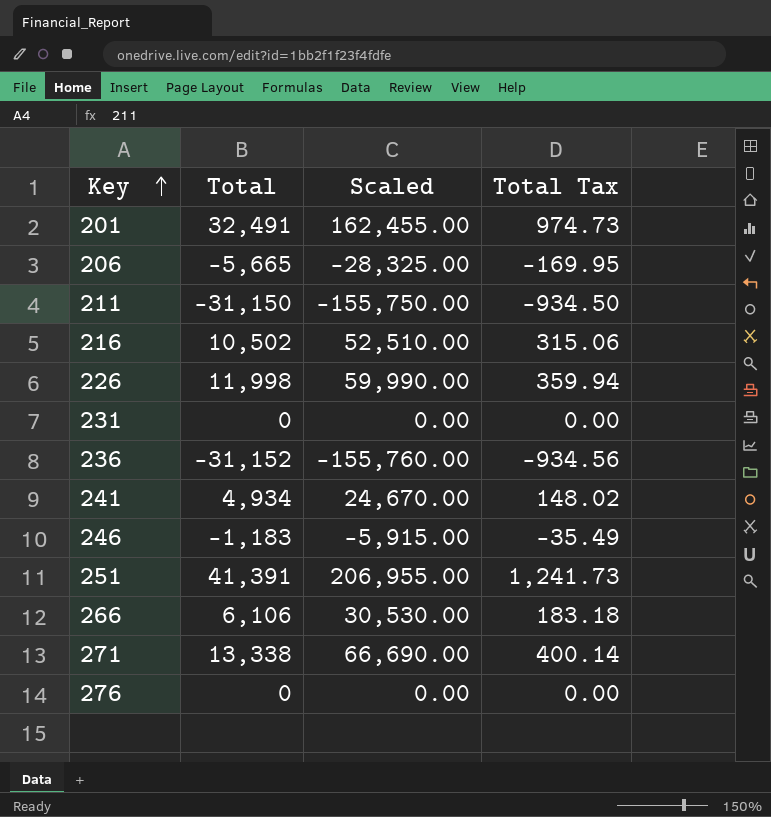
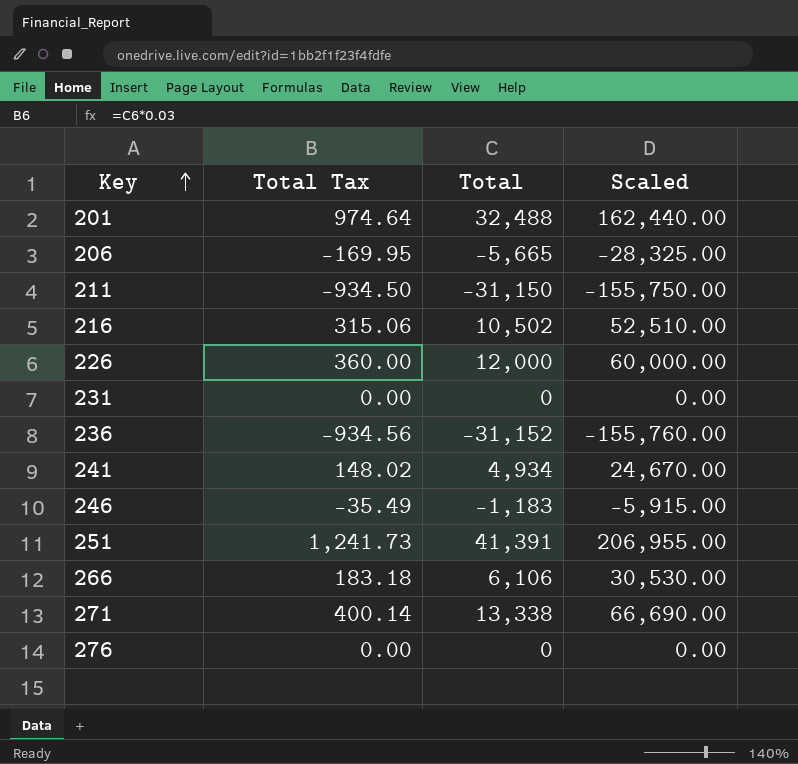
column Total Tax | position: 4 -> 2
201 | Total Tax: 974.73 -> 974.64
201 | Total: 32,491 -> 32,488
201 | Scaled: 162,455.00 -> 162,440.00
226 | Total Tax: 359.94 -> 360.00
226 | Total: 11,998 -> 12,000
226 | Scaled: 59,990.00 -> 60,000.00

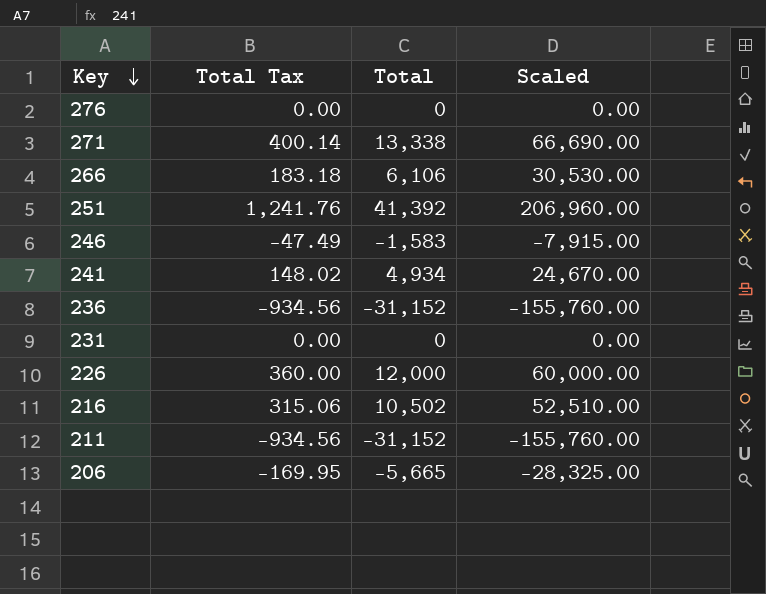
row order: Key ascending -> Key descending
row 201: 974.64 | 32,488 | 162,440.00 -> none
251 | Total Tax: 1,241.73 -> 1,241.76
251 | Total: 41,391 -> 41,392
251 | Scaled: 206,955.00 -> 206,960.00
246 | Total Tax: -35.49 -> -47.49
246 | Total: -1,183 -> -1,583
246 | Scaled: -5,915.00 -> -7,915.00
211 | Total Tax: -934.50 -> -934.56
211 | Total: -31,150 -> -31,152
211 | Scaled: -155,750.00 -> -155,760.00

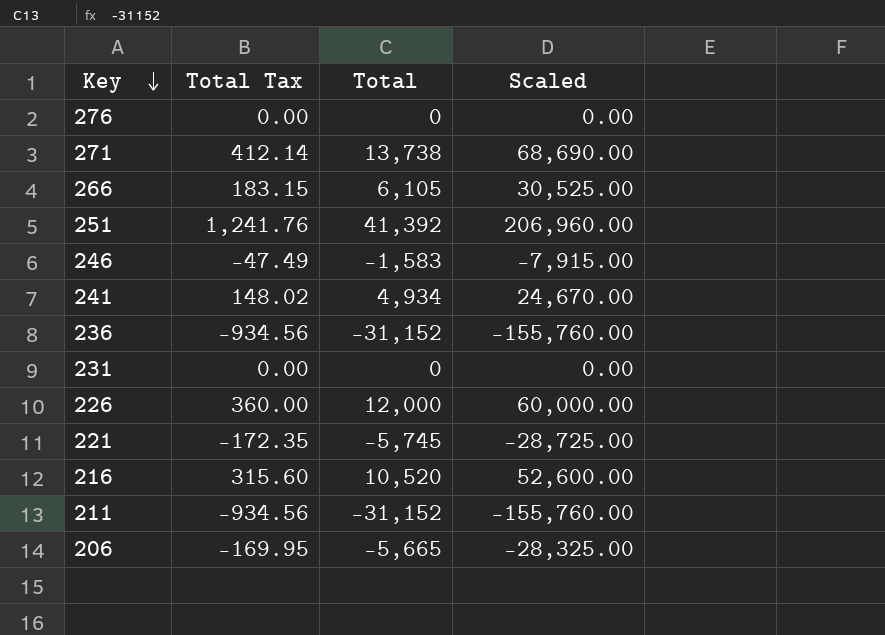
271 | Total Tax: 400.14 -> 412.14
271 | Total: 13,338 -> 13,738
271 | Scaled: 66,690.00 -> 68,690.00
266 | Total Tax: 183.18 -> 183.15
266 | Total: 6,106 -> 6,105
266 | Scaled: 30,530.00 -> 30,525.00
row 221: none -> -172.35 | -5,745 | -28,725.00
216 | Total Tax: 315.06 -> 315.60
216 | Total: 10,502 -> 10,520
216 | Scaled: 52,510.00 -> 52,600.00

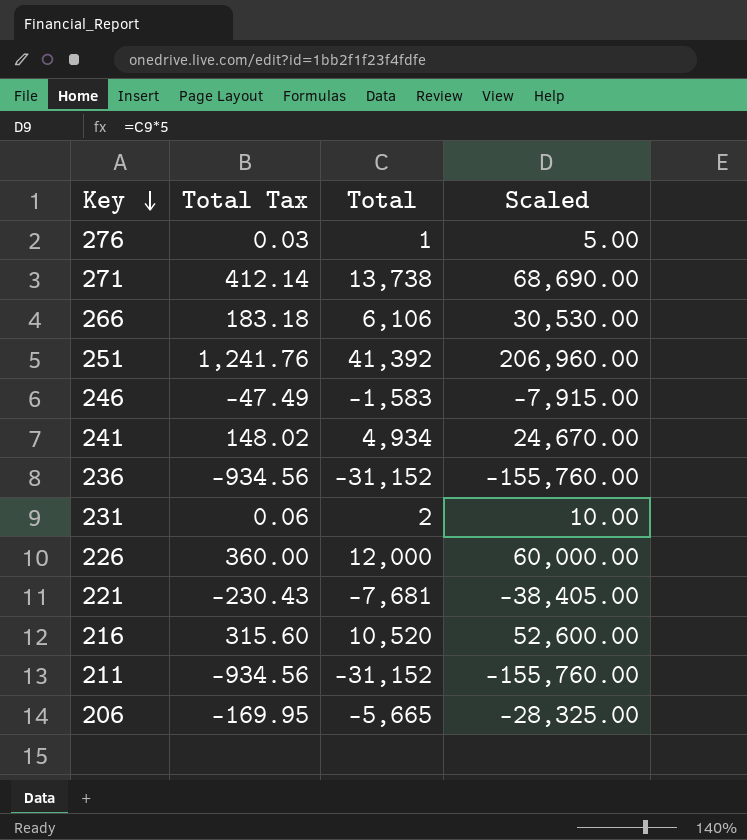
276 | Total Tax: 0.00 -> 0.03
276 | Total: 0 -> 1
276 | Scaled: 0.00 -> 5.00
266 | Total Tax: 183.15 -> 183.18
266 | Total: 6,105 -> 6,106
266 | Scaled: 30,525.00 -> 30,530.00
231 | Total Tax: 0.00 -> 0.06
231 | Total: 0 -> 2
231 | Scaled: 0.00 -> 10.00
221 | Total Tax: -172.35 -> -230.43
221 | Total: -5,745 -> -7,681
221 | Scaled: -28,725.00 -> -38,405.00

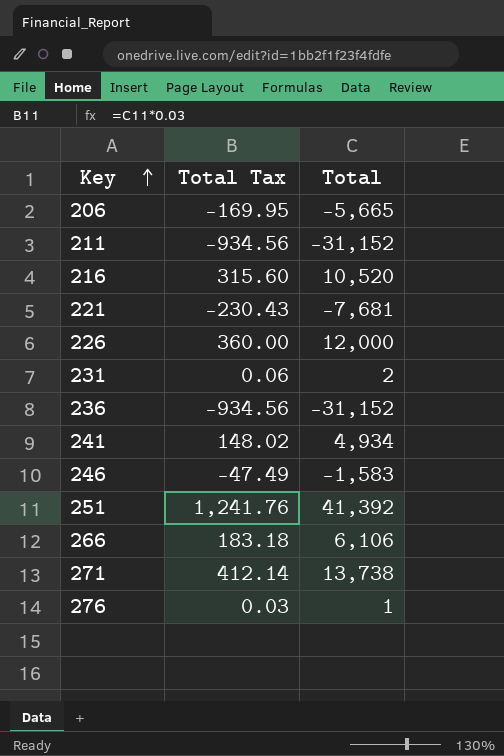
row order: Key descending -> Key ascending
column Scaled | formula: [Total] * 5 -> none

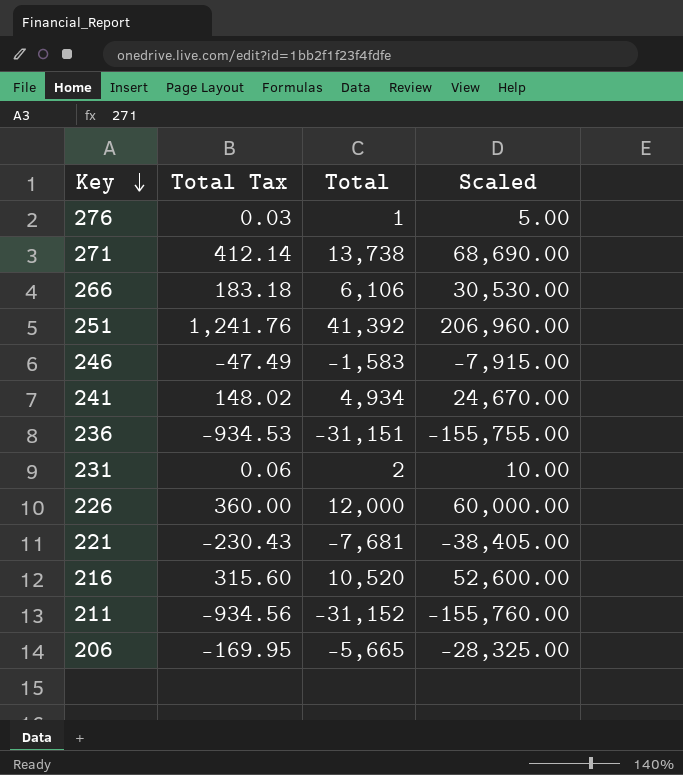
row order: Key ascending -> Key descending
column Scaled | formula: none -> [Total] * 5
236 | Total Tax: -934.56 -> -934.53
236 | Total: -31,152 -> -31,151

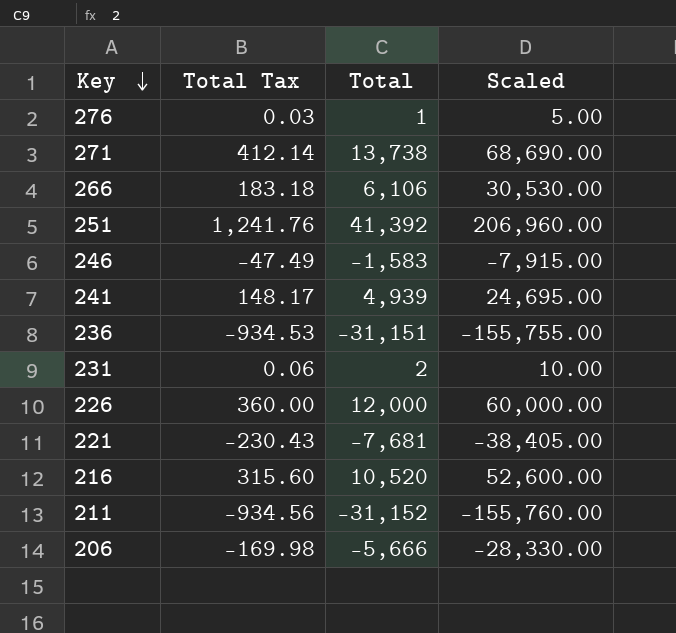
241 | Total Tax: 148.02 -> 148.17
241 | Total: 4,934 -> 4,939
241 | Scaled: 24,670.00 -> 24,695.00
206 | Total Tax: -169.95 -> -169.98
206 | Total: -5,665 -> -5,666
206 | Scaled: -28,325.00 -> -28,330.00

